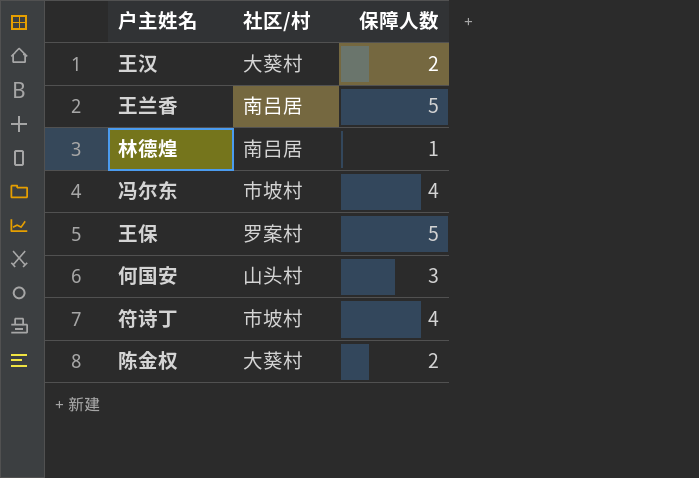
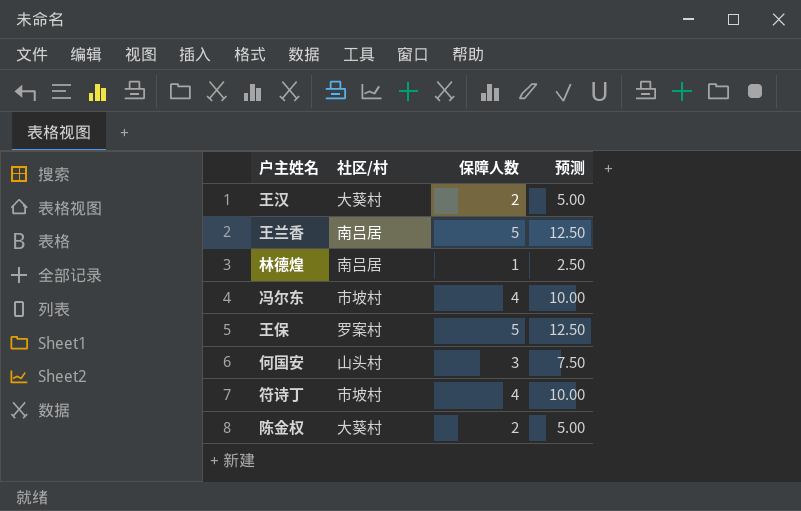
column 预测 | formula: none -> [保障人数] * 2.5

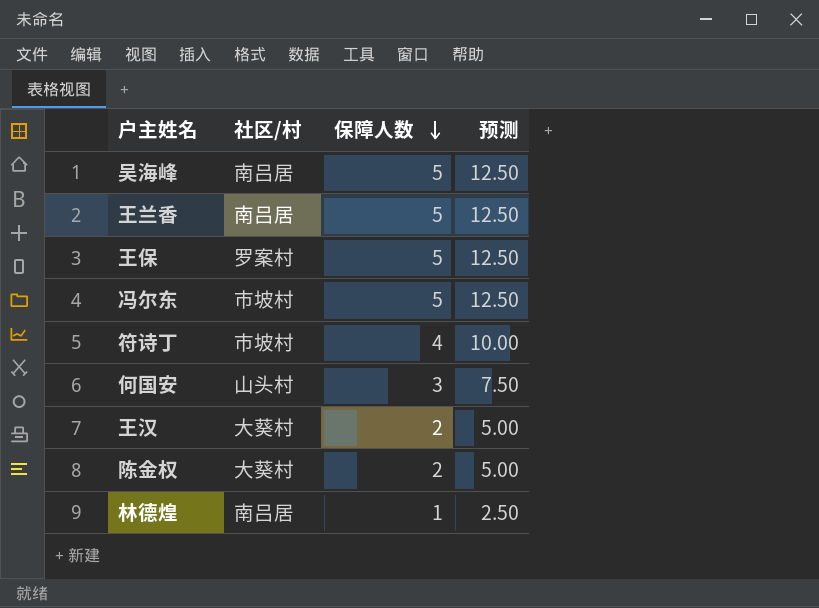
row order: none -> 保障人数 descending
row 吴海峰: none -> 南吕居 | 5 | 12.50
冯尔东 | 保障人数: 4 -> 5
冯尔东 | 预测: 10.00 -> 12.50

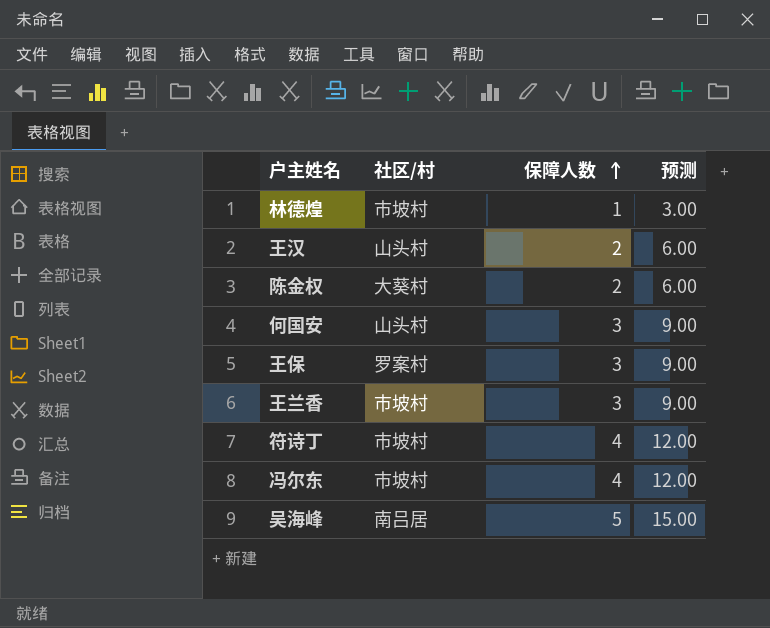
row order: 保障人数 descending -> 保障人数 ascending
column 预测 | formula: [保障人数] * 2.5 -> [保障人数] * 3
林德煌 | 社区/村: 南吕居 -> 市坡村
王汉 | 社区/村: 大葵村 -> 山头村
王保 | 保障人数: 5 -> 3
王兰香 | 社区/村: 南吕居 -> 市坡村
王兰香 | 保障人数: 5 -> 3
冯尔东 | 保障人数: 5 -> 4

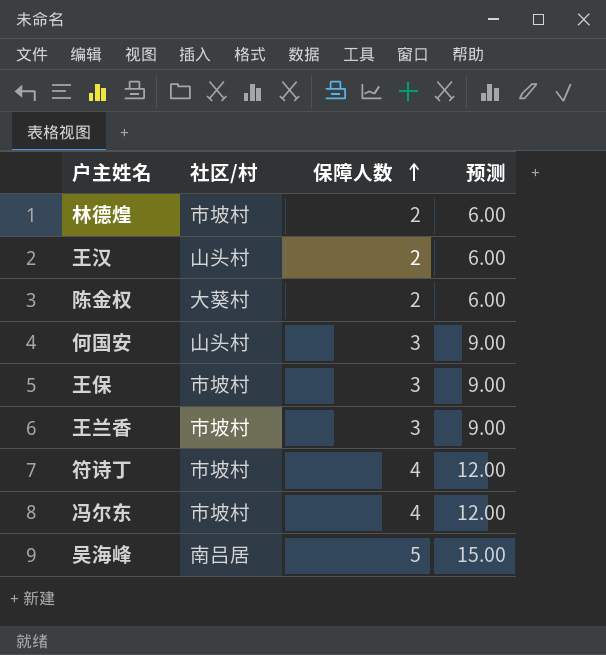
林德煌 | 保障人数: 1 -> 2
林德煌 | 预测: 3.00 -> 6.00
王保 | 社区/村: 罗案村 -> 市坡村

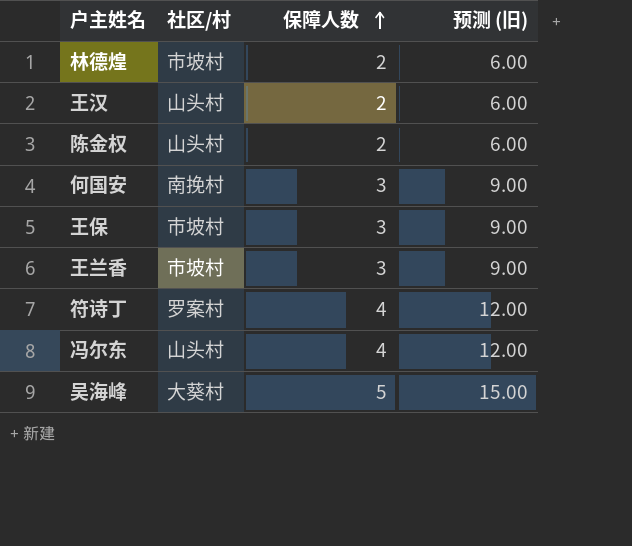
column name: 预测 -> 预测 (旧)
陈金权 | 社区/村: 大葵村 -> 山头村
何国安 | 社区/村: 山头村 -> 南挽村
符诗丁 | 社区/村: 市坡村 -> 罗案村
冯尔东 | 社区/村: 市坡村 -> 山头村
吴海峰 | 社区/村: 南吕居 -> 大葵村

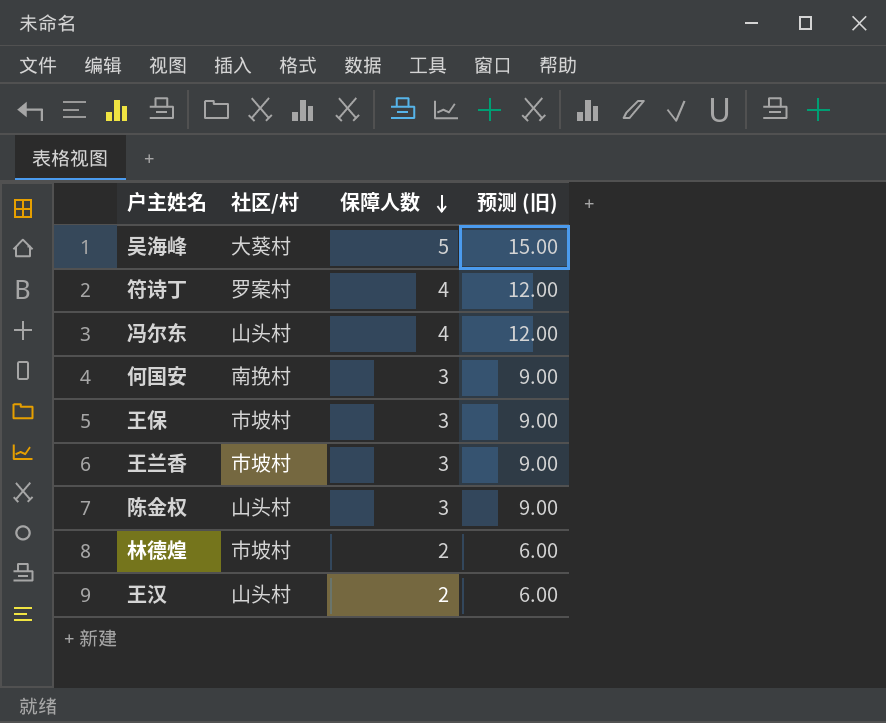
row order: 保障人数 ascending -> 保障人数 descending
陈金权 | 保障人数: 2 -> 3
陈金权 | 预测 (旧): 6.00 -> 9.00

